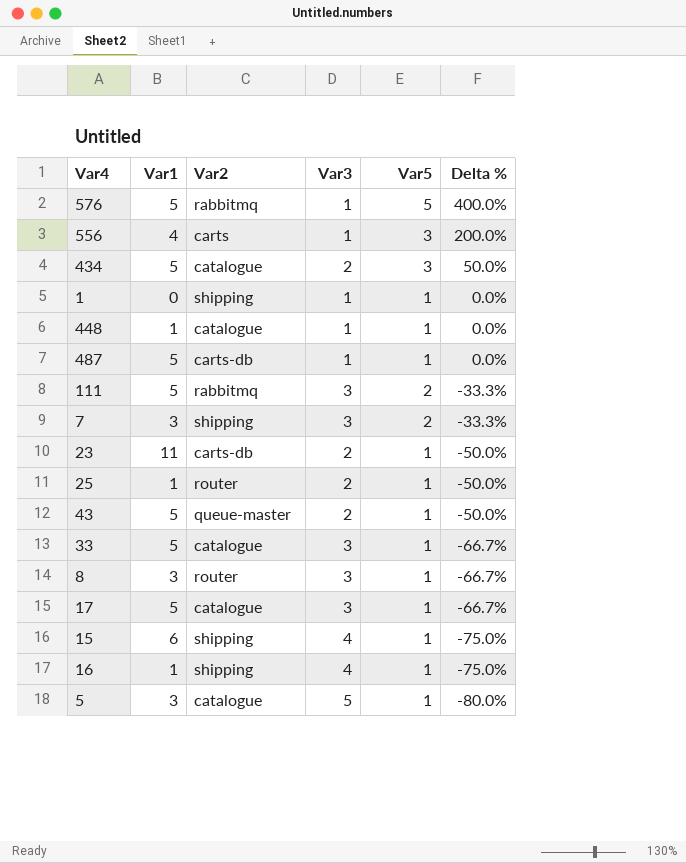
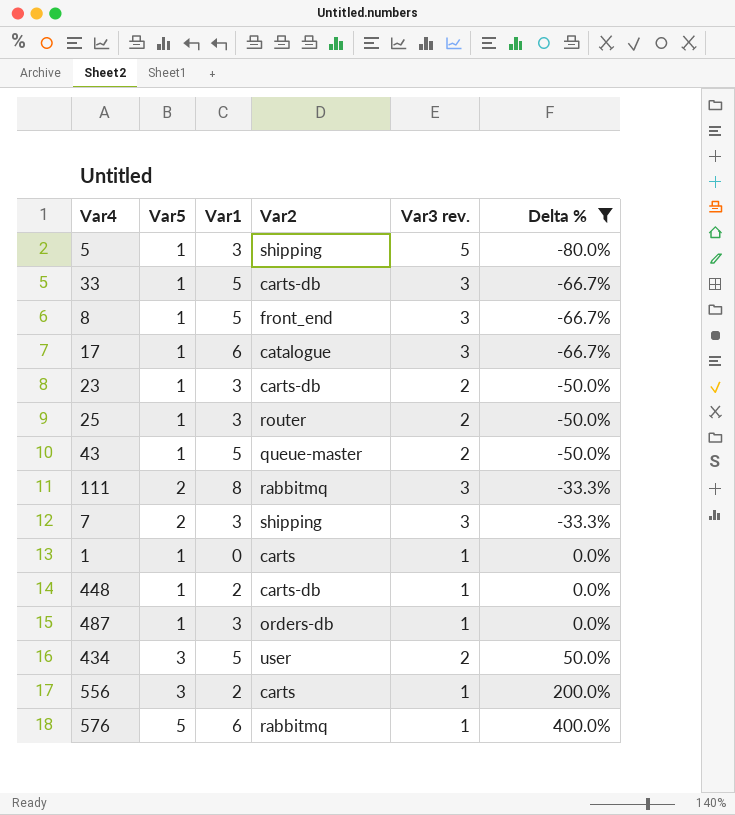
filter: none -> Delta % != -75.0%
row order: Delta % descending -> Delta % ascending
column Var5 | position: 5 -> 2
column name: Var3 -> Var3 rev.
5 | Var2: catalogue -> shipping
33 | Var2: catalogue -> carts-db
8 | Var1: 3 -> 5
8 | Var2: router -> front_end
17 | Var1: 5 -> 6
23 | Var1: 11 -> 3
25 | Var1: 1 -> 3
111 | Var1: 5 -> 8
1 | Var2: shipping -> carts
448 | Var1: 1 -> 2
448 | Var2: catalogue -> carts-db
487 | Var1: 5 -> 3
487 | Var2: carts-db -> orders-db
434 | Var2: catalogue -> user
556 | Var1: 4 -> 2
576 | Var1: 5 -> 6

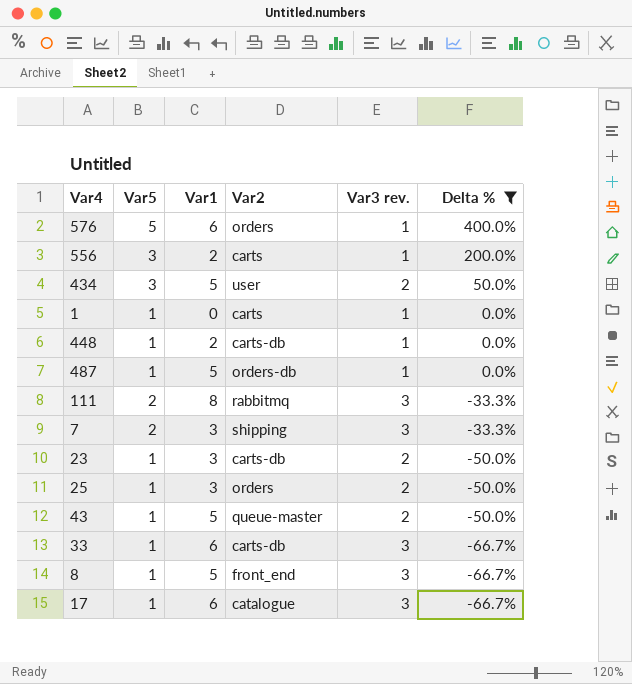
row order: Delta % ascending -> Delta % descending
row 5: 1 | 3 | shipping | 5 | -80.0% -> none
576 | Var2: rabbitmq -> orders
487 | Var1: 3 -> 5
25 | Var2: router -> orders
33 | Var1: 5 -> 6

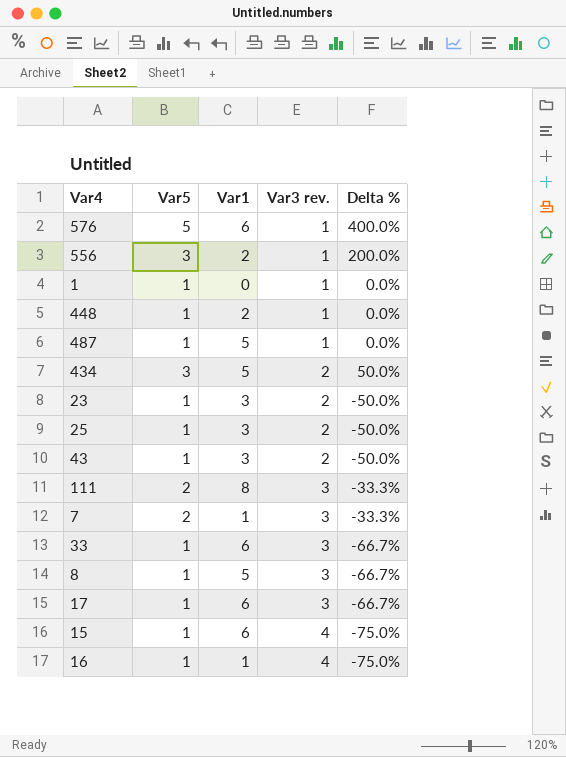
filter: Delta % != -75.0% -> none
row order: Delta % descending -> Var3 rev. ascending
column Var2 | position: 4 -> none
43 | Var1: 5 -> 3
7 | Var1: 3 -> 1

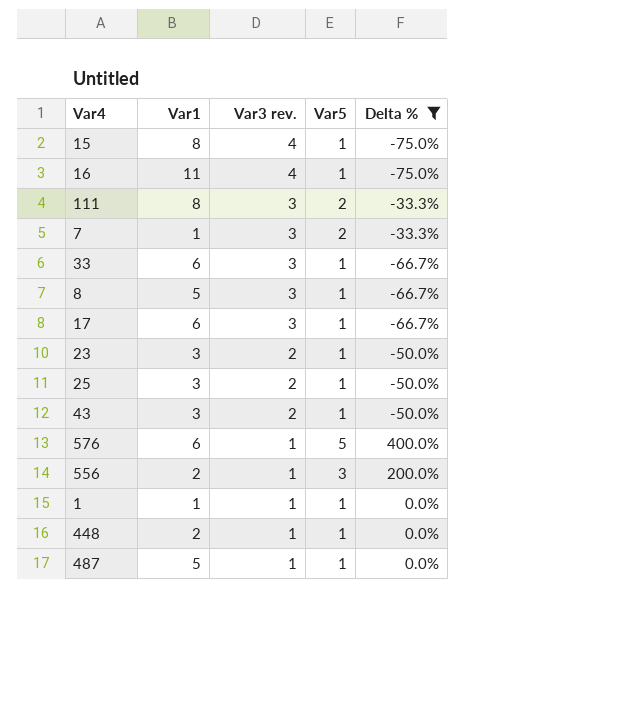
filter: none -> Delta % != 50.0%
row order: Var3 rev. ascending -> Var3 rev. descending
column Var5 | position: 2 -> 4
15 | Var1: 6 -> 8
16 | Var1: 1 -> 11
1 | Var1: 0 -> 1

